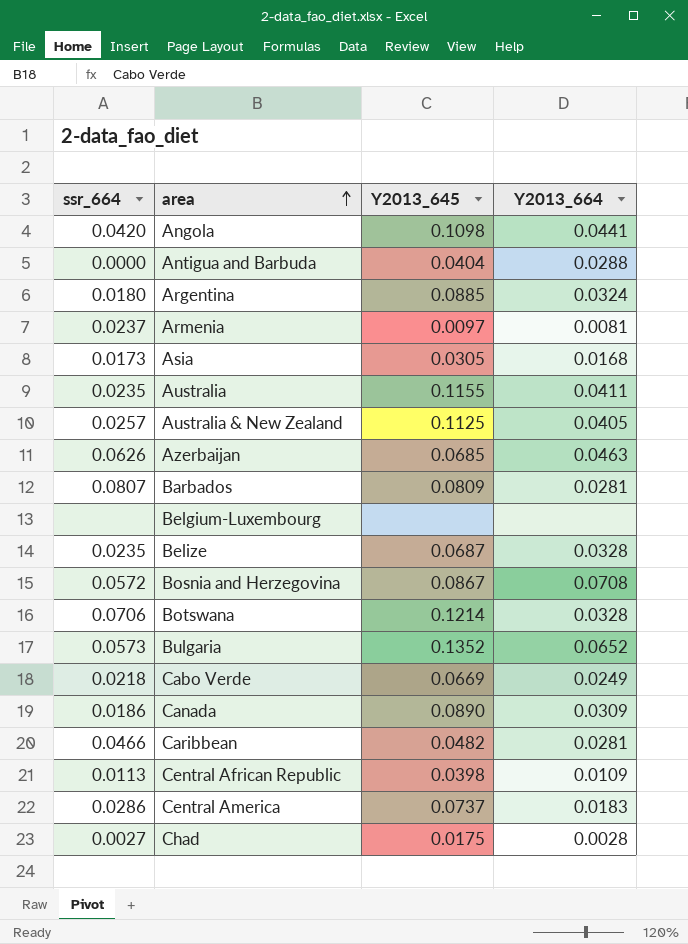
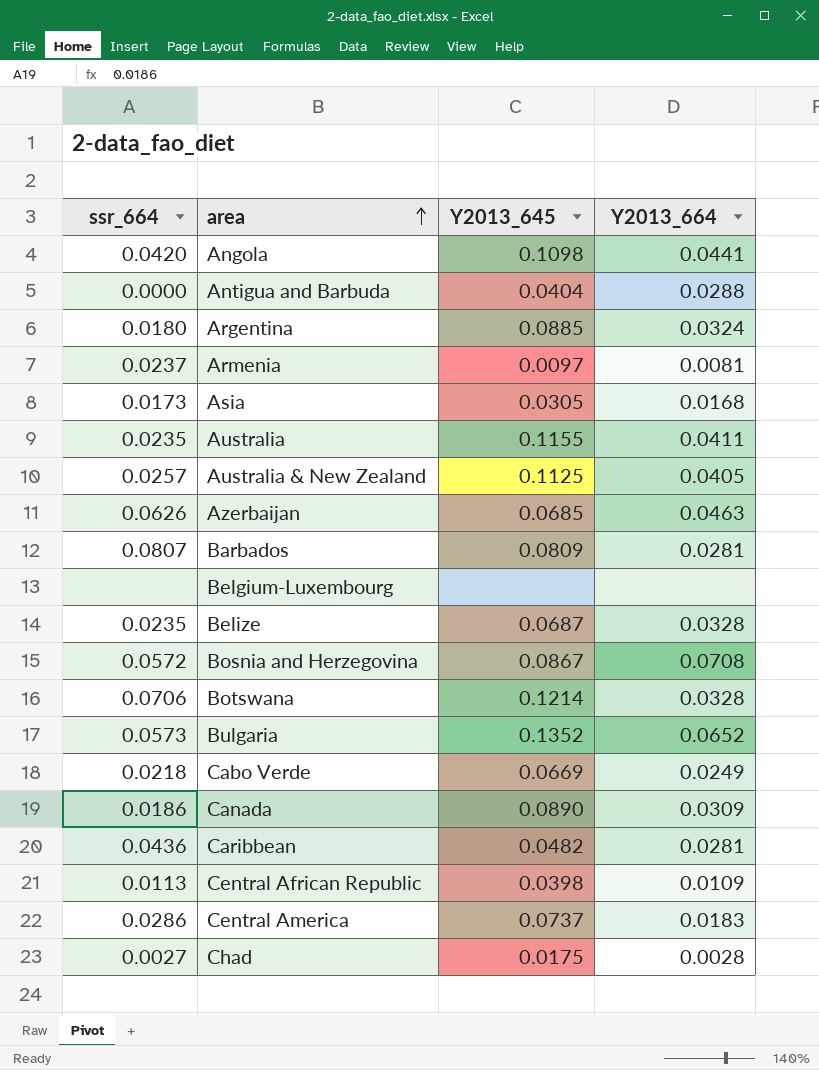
Caribbean | ssr_664: 0.0466 -> 0.0436

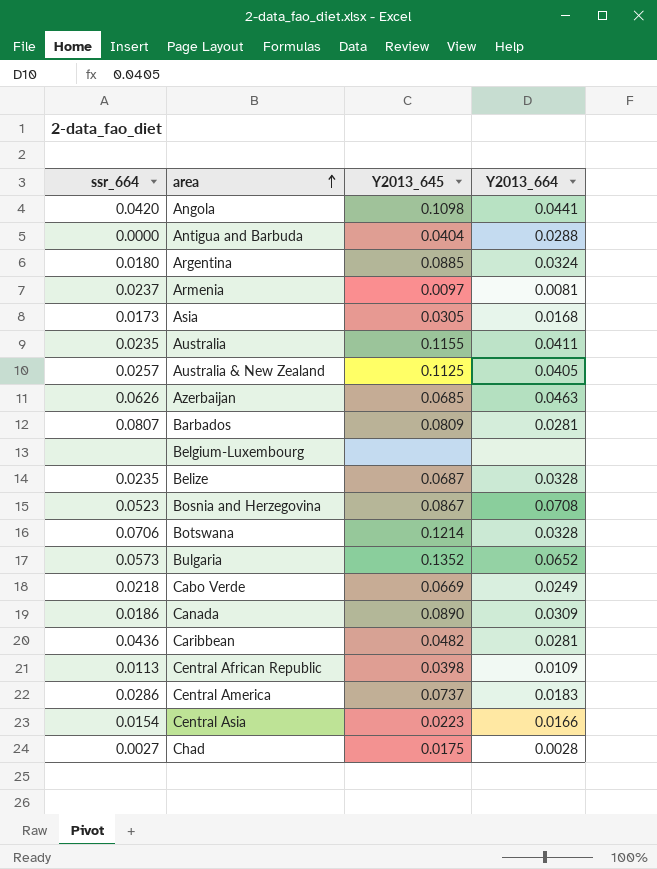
Bosnia and Herzegovina | ssr_664: 0.0572 -> 0.0523
row Central Asia: none -> 0.0154 | 0.0223 | 0.0166

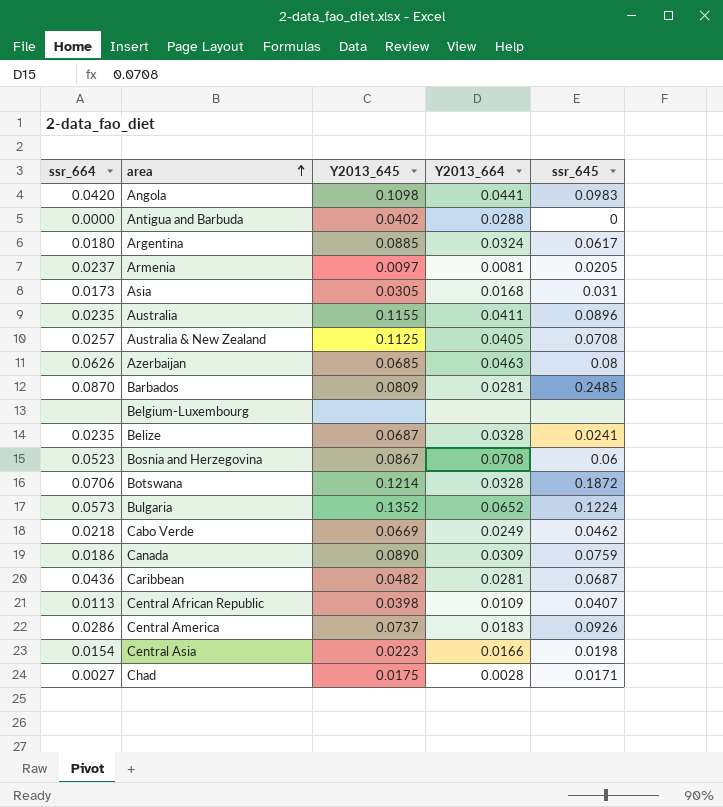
column ssr_645 | position: none -> 5
Antigua and Barbuda | Y2013_645: 0.0404 -> 0.0402
Barbados | ssr_664: 0.0807 -> 0.0870

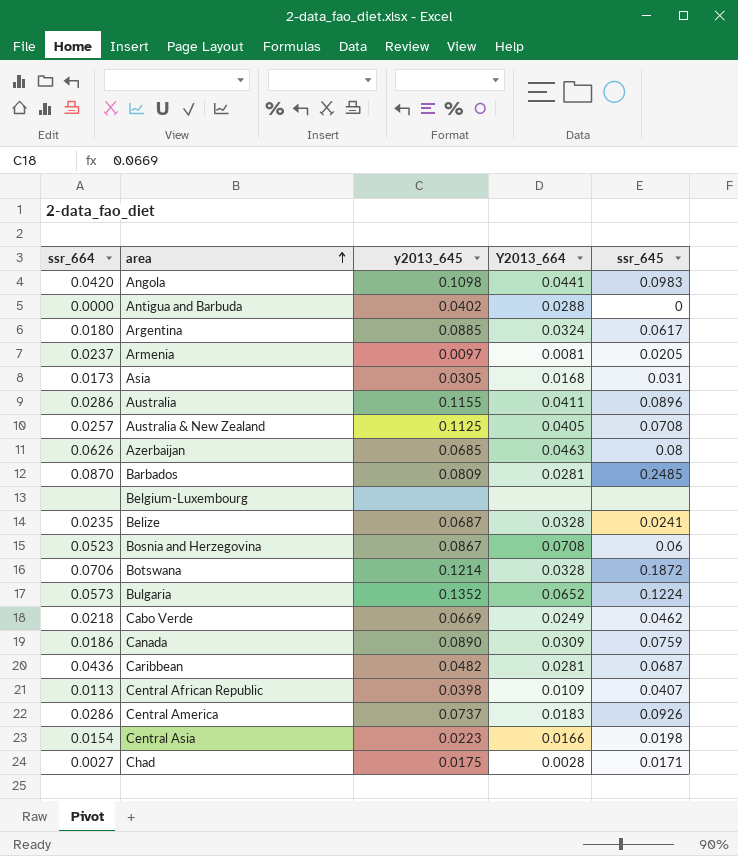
column name: Y2013_645 -> y2013_645
Australia | ssr_664: 0.0235 -> 0.0286

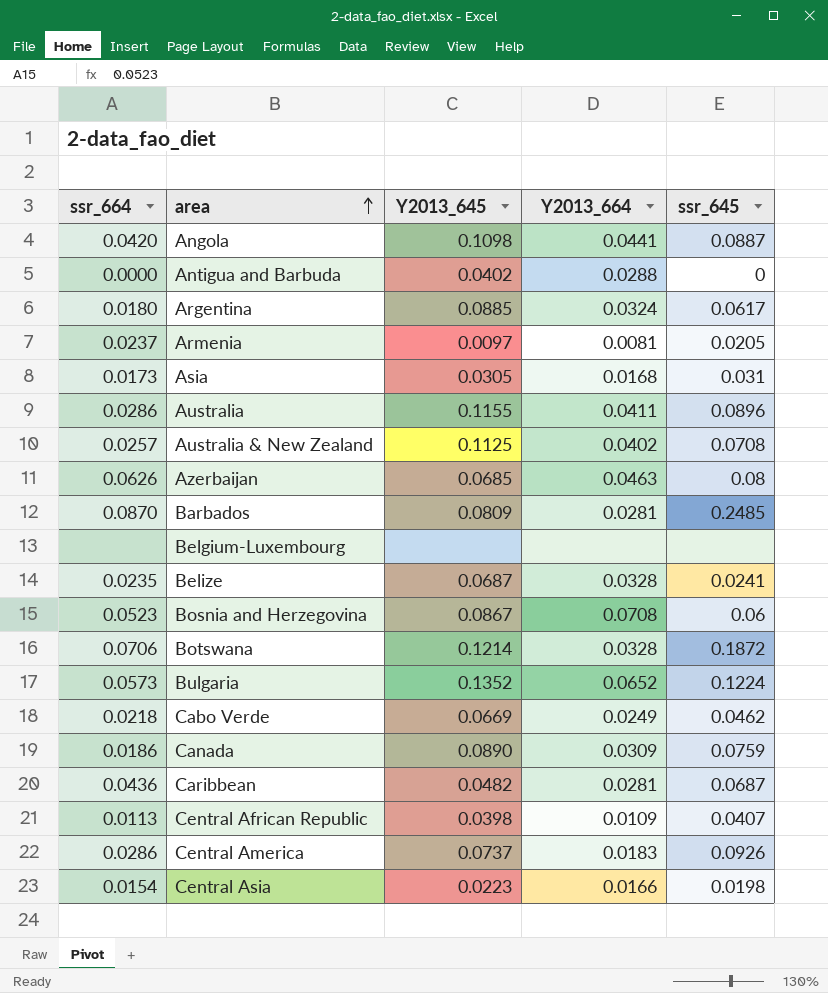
column name: y2013_645 -> Y2013_645
row Chad: 0.0027 | 0.0175 | 0.0028 | 0.0171 -> none
Angola | ssr_645: 0.0983 -> 0.0887
Australia & New Zealand | Y2013_664: 0.0405 -> 0.0402

